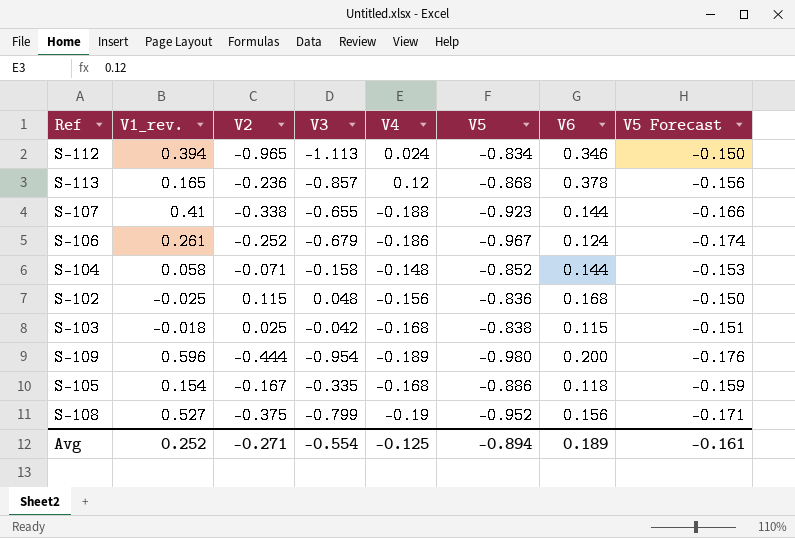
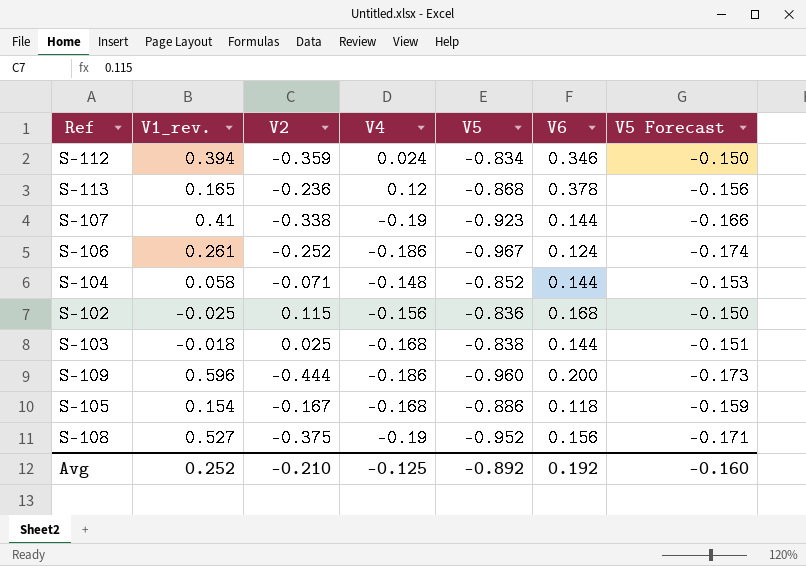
column V3 | position: 4 -> none
S-112 | V2: -0.965 -> -0.359
S-107 | V4: -0.188 -> -0.19
S-103 | V6: 0.115 -> 0.144
S-109 | V4: -0.189 -> -0.186
S-109 | V5: -0.980 -> -0.960
S-109 | V5 Forecast: -0.176 -> -0.173
Avg | V2: -0.271 -> -0.210
Avg | V5: -0.894 -> -0.892
Avg | V6: 0.189 -> 0.192
Avg | V5 Forecast: -0.161 -> -0.160

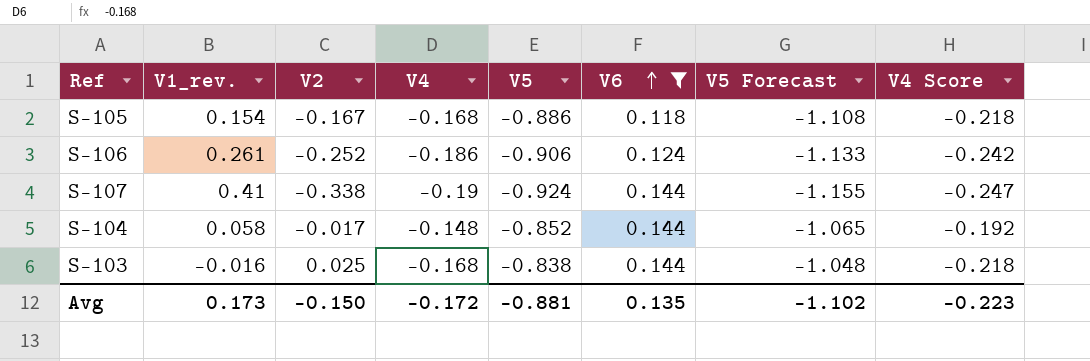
filter: none -> V6 <= 0.144
row order: none -> V6 ascending
column V5 Forecast | formula: [V5] * 0.18 -> [V5] * 1.25
column V4 Score | formula: none -> [V4] * 1.3
S-106 | V5: -0.967 -> -0.906
S-107 | V5: -0.923 -> -0.924
S-104 | V2: -0.071 -> -0.017
S-103 | V1_rev.: -0.018 -> -0.016
Avg | V1_rev.: 0.252 -> 0.173
Avg | V2: -0.210 -> -0.150
Avg | V4: -0.125 -> -0.172
Avg | V5: -0.892 -> -0.881
Avg | V6: 0.192 -> 0.135
Avg | V5 Forecast: -0.160 -> -1.102

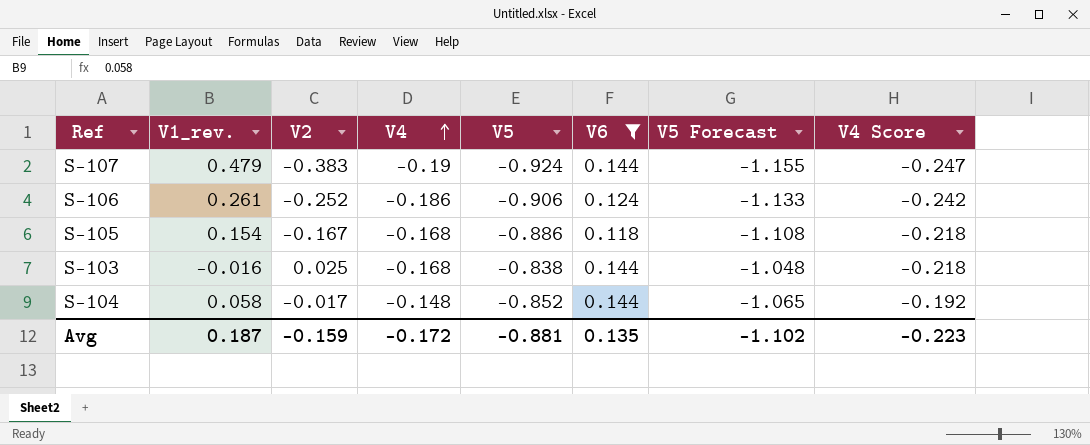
row order: V6 ascending -> V4 ascending
S-107 | V1_rev.: 0.41 -> 0.479
S-107 | V2: -0.338 -> -0.383
Avg | V1_rev.: 0.173 -> 0.187
Avg | V2: -0.150 -> -0.159

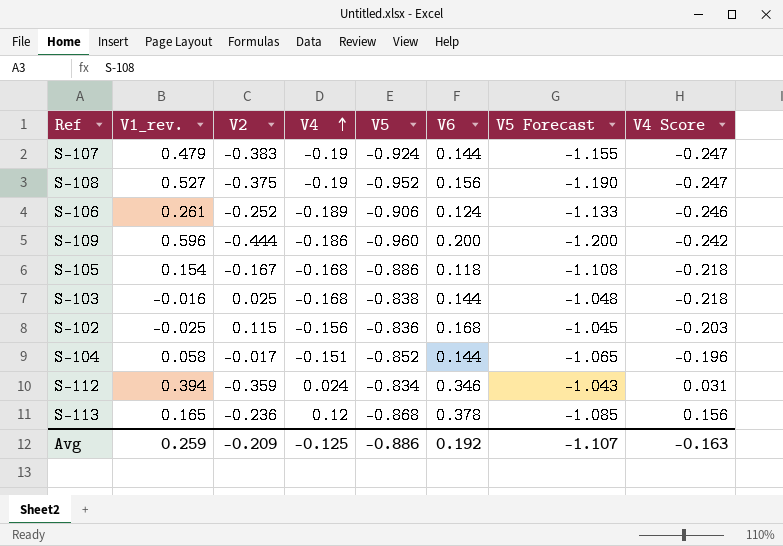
filter: V6 <= 0.144 -> none
S-106 | V4: -0.186 -> -0.189
S-106 | V4 Score: -0.242 -> -0.246
S-104 | V4: -0.148 -> -0.151
S-104 | V4 Score: -0.192 -> -0.196
Avg | V1_rev.: 0.187 -> 0.259
Avg | V2: -0.159 -> -0.209
Avg | V4: -0.172 -> -0.125
Avg | V5: -0.881 -> -0.886
Avg | V6: 0.135 -> 0.192
Avg | V5 Forecast: -1.102 -> -1.107
Avg | V4 Score: -0.223 -> -0.163

